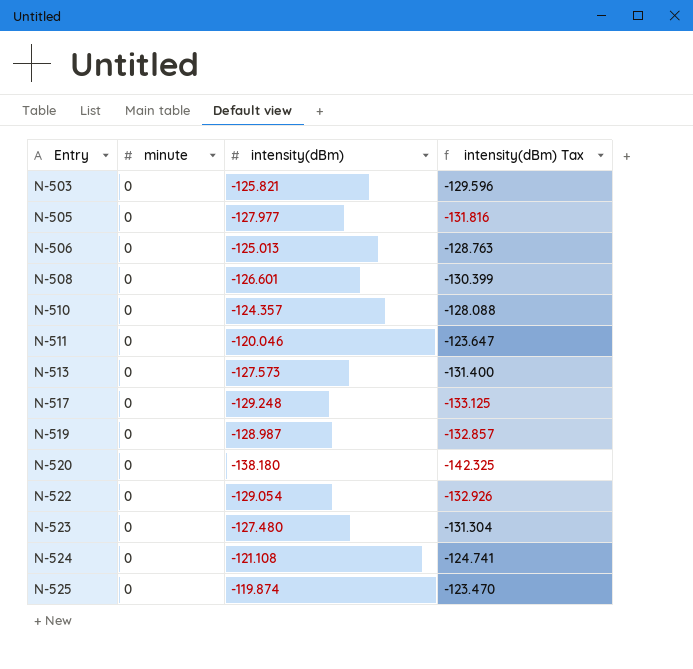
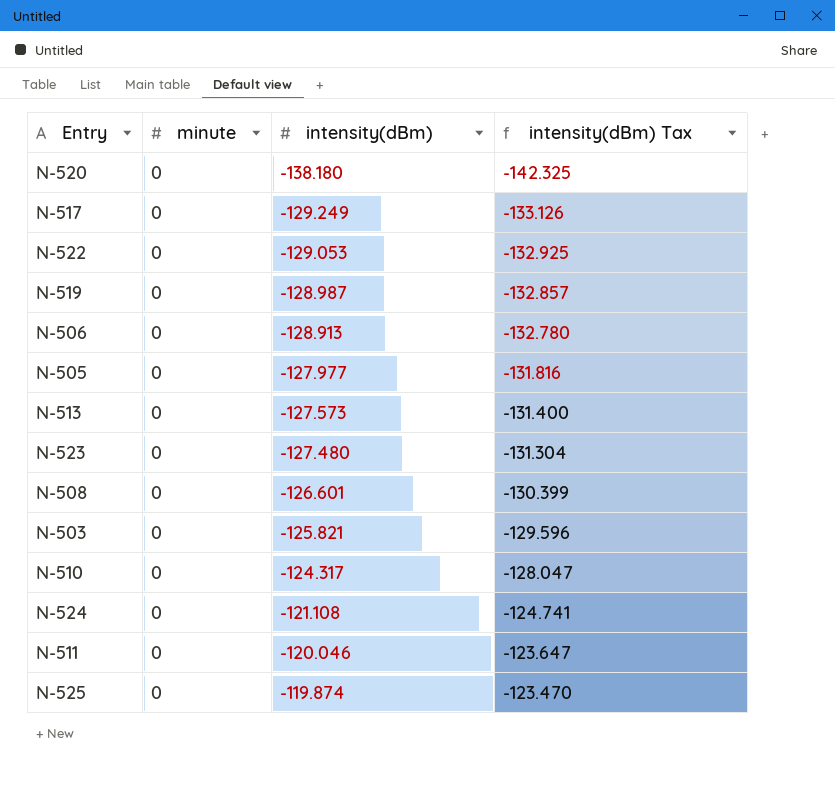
row order: Entry ascending -> intensity(dBm) ascending
N-517 | intensity(dBm): -129.248 -> -129.249
N-517 | intensity(dBm) Tax: -133.125 -> -133.126
N-522 | intensity(dBm): -129.054 -> -129.053
N-522 | intensity(dBm) Tax: -132.926 -> -132.925
N-506 | intensity(dBm): -125.013 -> -128.913
N-506 | intensity(dBm) Tax: -128.763 -> -132.780
N-510 | intensity(dBm): -124.357 -> -124.317
N-510 | intensity(dBm) Tax: -128.088 -> -128.047

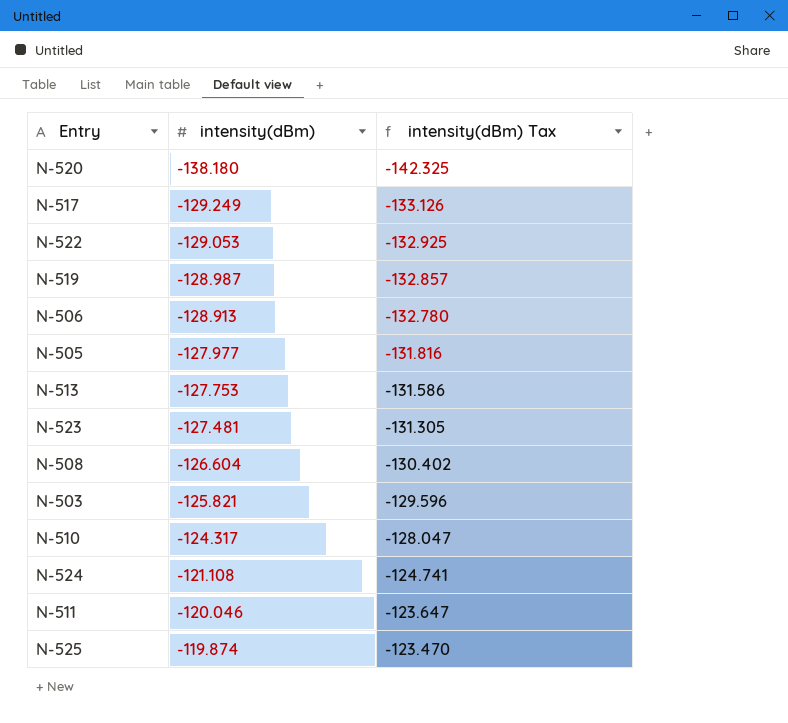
column minute | position: 2 -> none
N-513 | intensity(dBm): -127.573 -> -127.753
N-513 | intensity(dBm) Tax: -131.400 -> -131.586
N-523 | intensity(dBm): -127.480 -> -127.481
N-523 | intensity(dBm) Tax: -131.304 -> -131.305
N-508 | intensity(dBm): -126.601 -> -126.604
N-508 | intensity(dBm) Tax: -130.399 -> -130.402

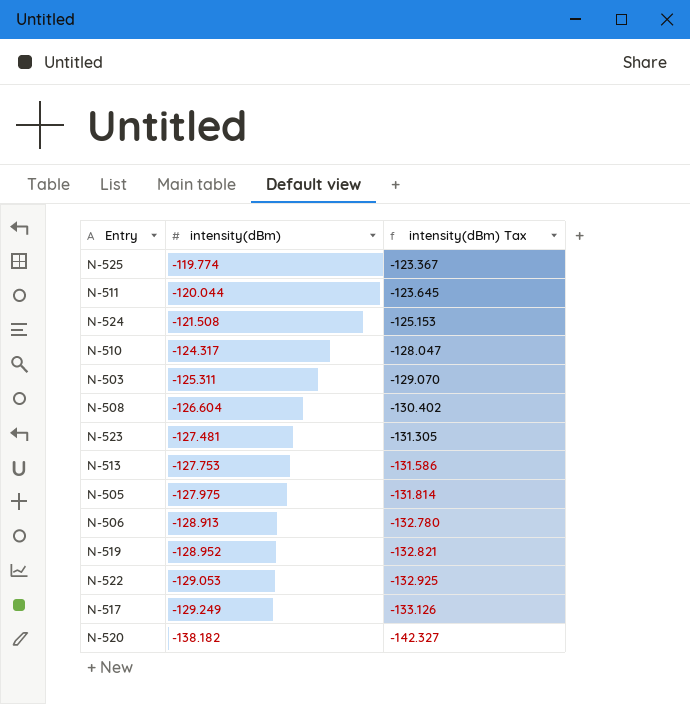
row order: intensity(dBm) ascending -> intensity(dBm) descending
N-525 | intensity(dBm): -119.874 -> -119.774
N-525 | intensity(dBm) Tax: -123.470 -> -123.367
N-511 | intensity(dBm): -120.046 -> -120.044
N-511 | intensity(dBm) Tax: -123.647 -> -123.645
N-524 | intensity(dBm): -121.108 -> -121.508
N-524 | intensity(dBm) Tax: -124.741 -> -125.153
N-503 | intensity(dBm): -125.821 -> -125.311
N-503 | intensity(dBm) Tax: -129.596 -> -129.070
N-505 | intensity(dBm): -127.977 -> -127.975
N-505 | intensity(dBm) Tax: -131.816 -> -131.814
N-519 | intensity(dBm): -128.987 -> -128.952
N-519 | intensity(dBm) Tax: -132.857 -> -132.821
N-520 | intensity(dBm): -138.180 -> -138.182
N-520 | intensity(dBm) Tax: -142.325 -> -142.327

